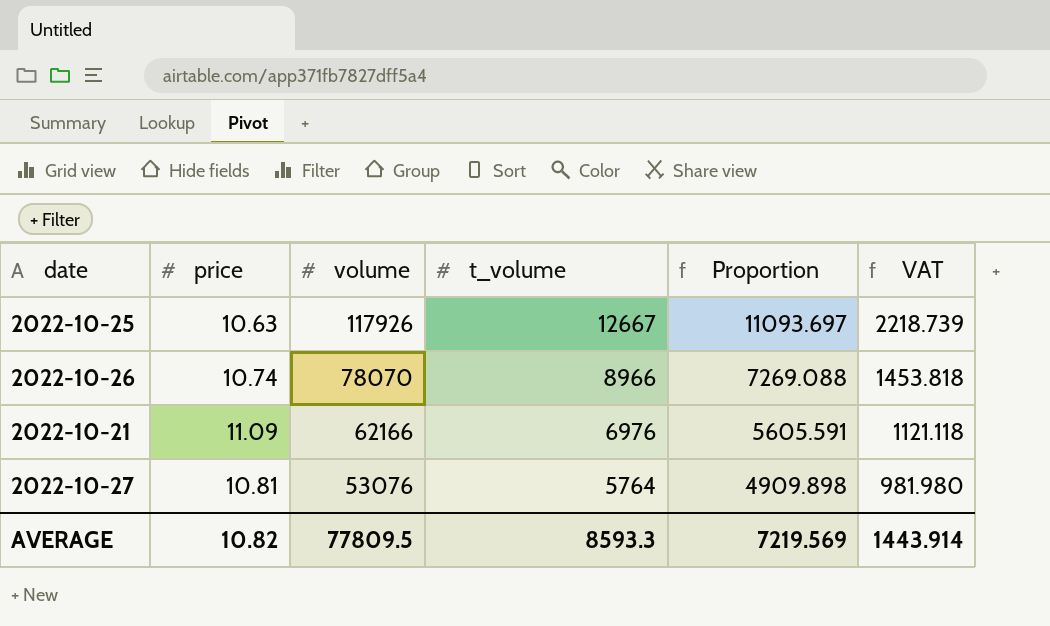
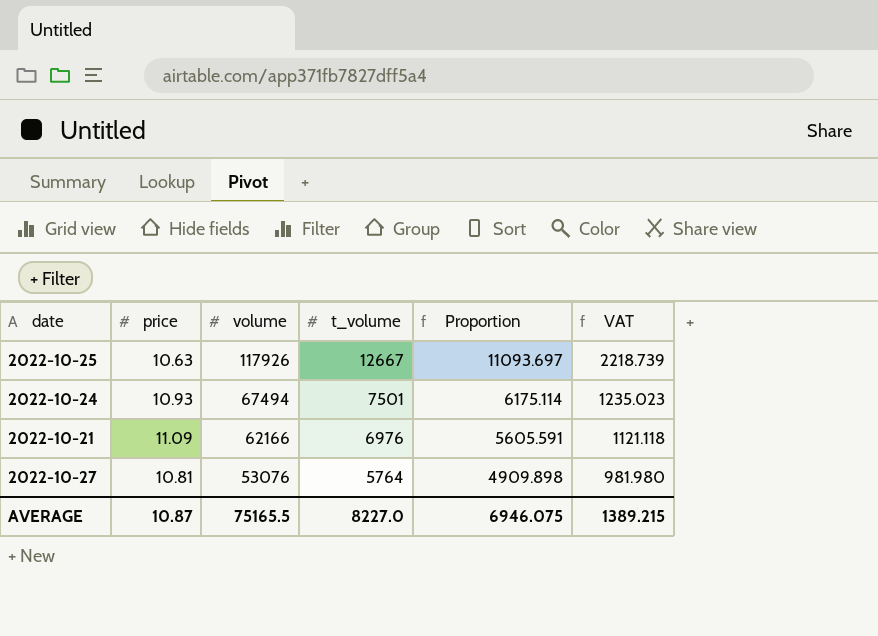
row 2022-10-26: 10.74 | 78070 | 8966 | 7269.088 | 1453.818 -> none
row 2022-10-24: none -> 10.93 | 67494 | 7501 | 6175.114 | 1235.023
AVERAGE | price: 10.82 -> 10.87
AVERAGE | volume: 77809.5 -> 75165.5
AVERAGE | t_volume: 8593.3 -> 8227.0
AVERAGE | Proportion: 7219.569 -> 6946.075
AVERAGE | VAT: 1443.914 -> 1389.215

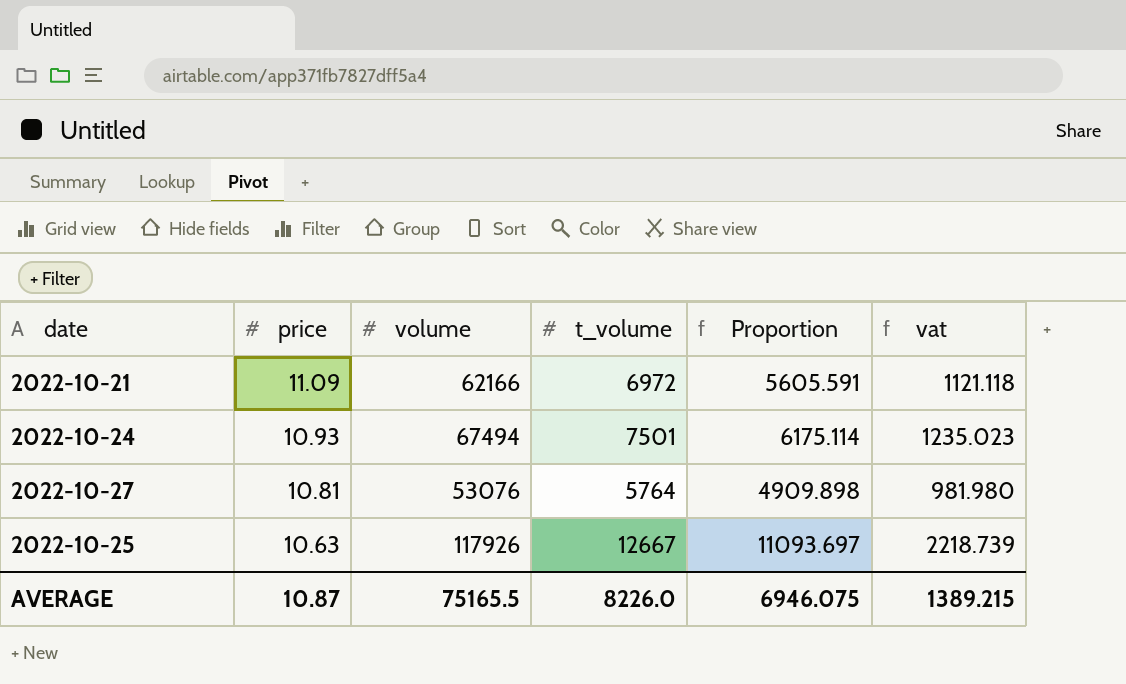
row order: volume descending -> price descending
column name: VAT -> vat
2022-10-21 | t_volume: 6976 -> 6972
AVERAGE | t_volume: 8227.0 -> 8226.0

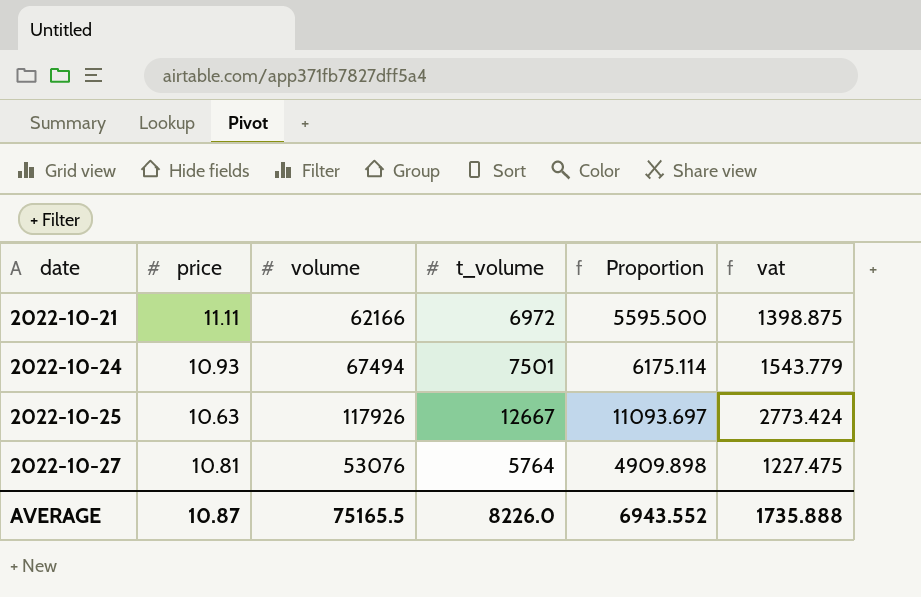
row order: price descending -> date ascending
column vat | formula: [Proportion] * 0.2 -> [Proportion] * 0.25
2022-10-21 | price: 11.09 -> 11.11
2022-10-21 | Proportion: 5605.591 -> 5595.500
AVERAGE | Proportion: 6946.075 -> 6943.552
AVERAGE | vat: 1389.215 -> 1735.888

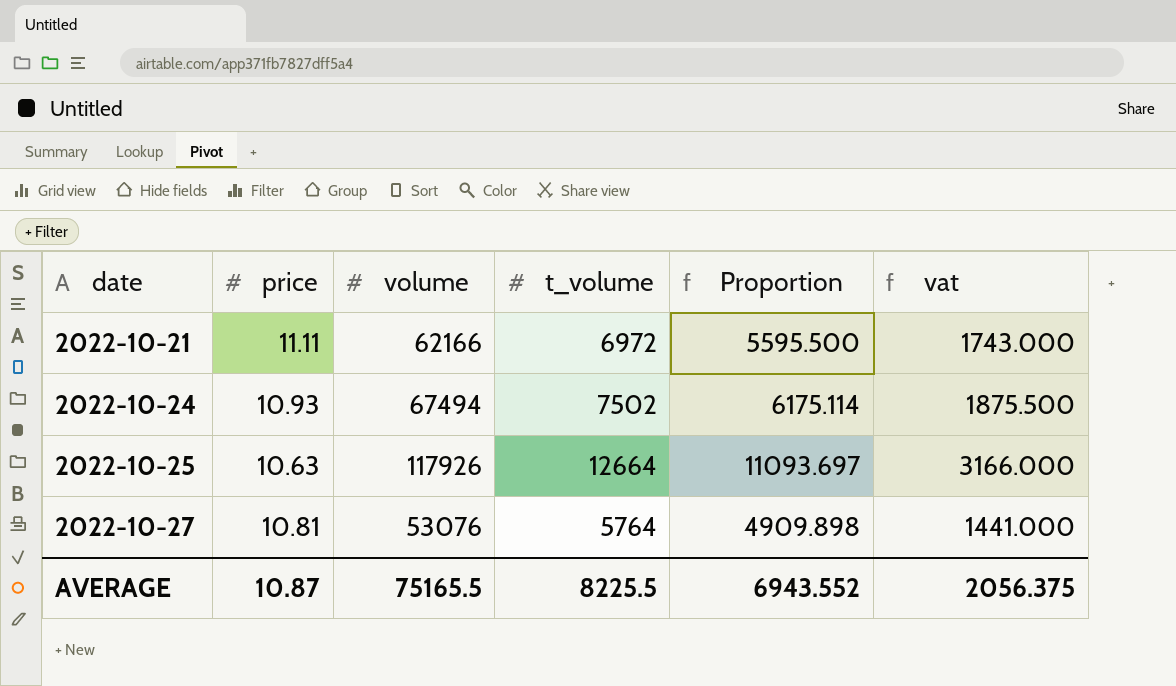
column vat | formula: [Proportion] * 0.25 -> [t_volume] * 0.25
2022-10-24 | t_volume: 7501 -> 7502
2022-10-25 | t_volume: 12667 -> 12664
AVERAGE | t_volume: 8226.0 -> 8225.5
AVERAGE | vat: 1735.888 -> 2056.375

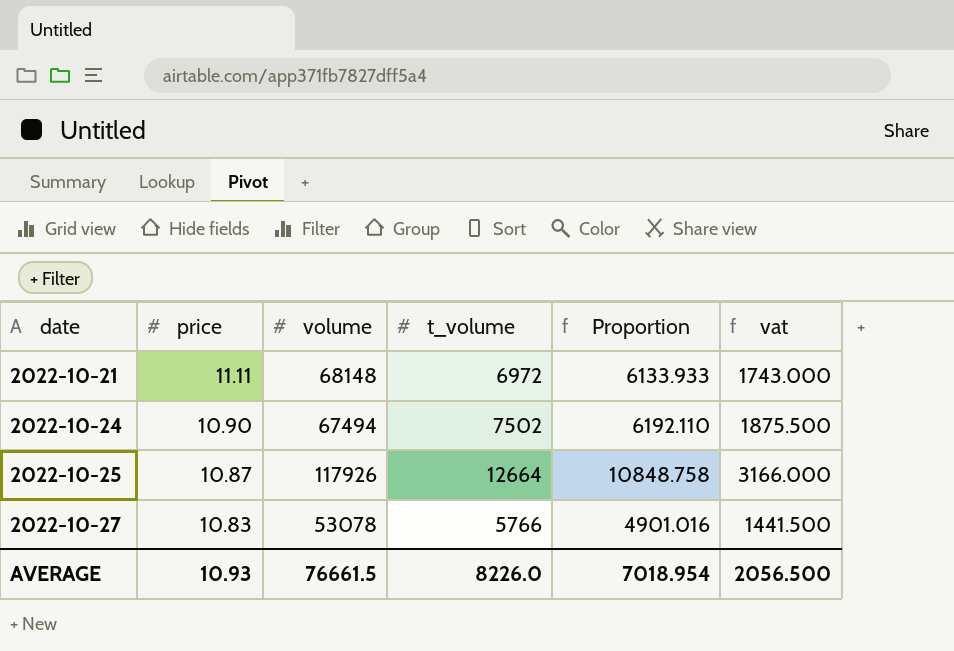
2022-10-21 | volume: 62166 -> 68148
2022-10-21 | Proportion: 5595.500 -> 6133.933
2022-10-24 | price: 10.93 -> 10.90
2022-10-24 | Proportion: 6175.114 -> 6192.110
2022-10-25 | price: 10.63 -> 10.87
2022-10-25 | Proportion: 11093.697 -> 10848.758
2022-10-27 | price: 10.81 -> 10.83
2022-10-27 | volume: 53076 -> 53078
2022-10-27 | t_volume: 5764 -> 5766
2022-10-27 | Proportion: 4909.898 -> 4901.016
2022-10-27 | vat: 1441.000 -> 1441.500
AVERAGE | price: 10.87 -> 10.93
AVERAGE | volume: 75165.5 -> 76661.5
AVERAGE | t_volume: 8225.5 -> 8226.0
AVERAGE | Proportion: 6943.552 -> 7018.954
AVERAGE | vat: 2056.375 -> 2056.500

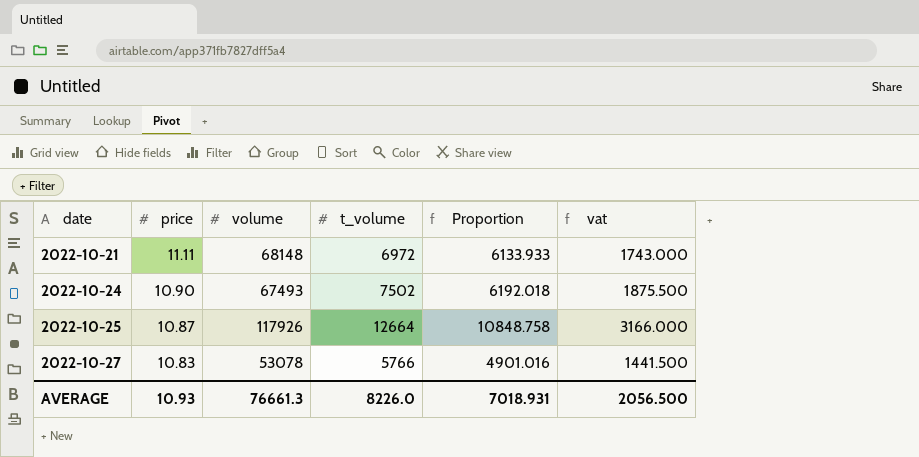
2022-10-24 | volume: 67494 -> 67493
2022-10-24 | Proportion: 6192.110 -> 6192.018
AVERAGE | volume: 76661.5 -> 76661.3
AVERAGE | Proportion: 7018.954 -> 7018.931

